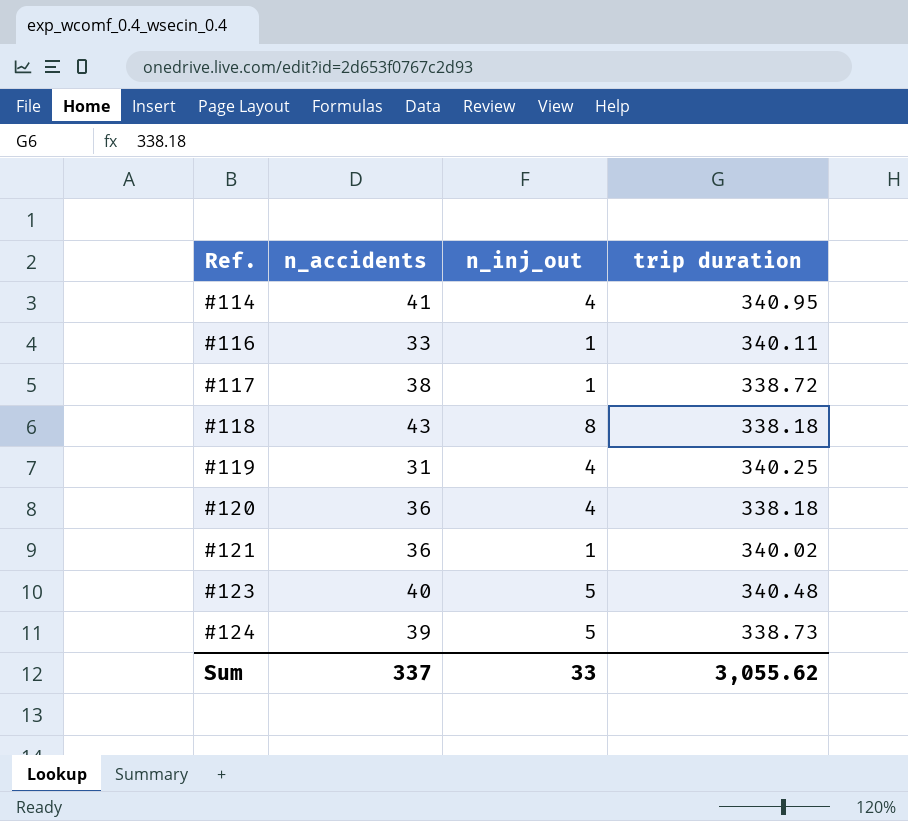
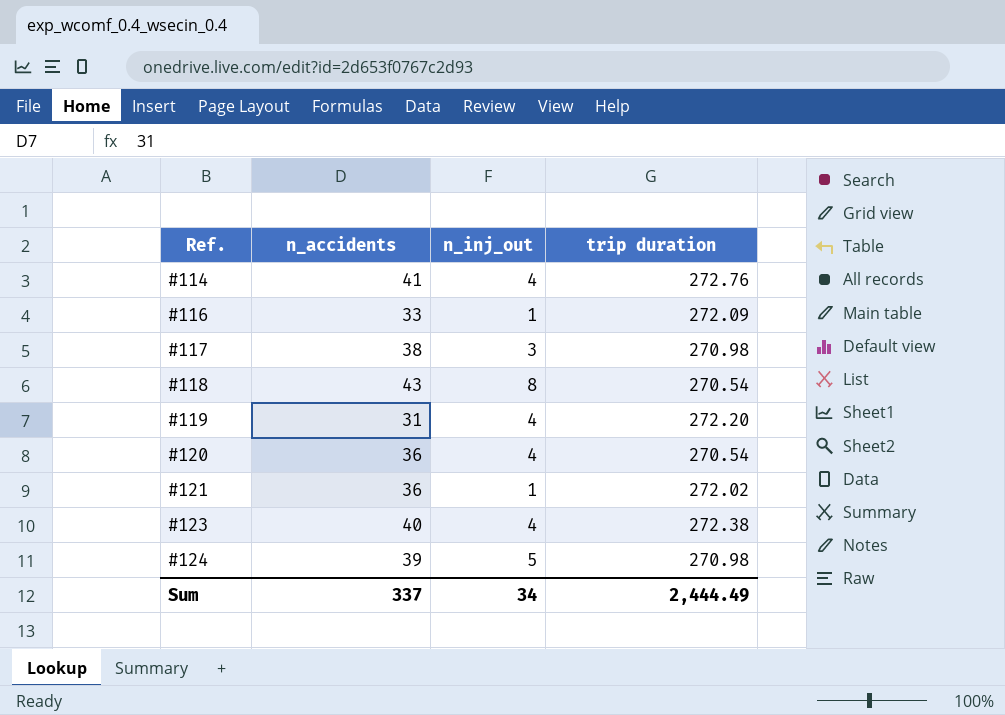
#114 | trip duration: 340.95 -> 272.76
#116 | trip duration: 340.11 -> 272.09
#117 | n_inj_out: 1 -> 3
#117 | trip duration: 338.72 -> 270.98
#118 | trip duration: 338.18 -> 270.54
#119 | trip duration: 340.25 -> 272.20
#120 | trip duration: 338.18 -> 270.54
#121 | trip duration: 340.02 -> 272.02
#123 | n_inj_out: 5 -> 4
#123 | trip duration: 340.48 -> 272.38
#124 | trip duration: 338.73 -> 270.98
Sum | n_inj_out: 33 -> 34
Sum | trip duration: 3,055.62 -> 2,444.49

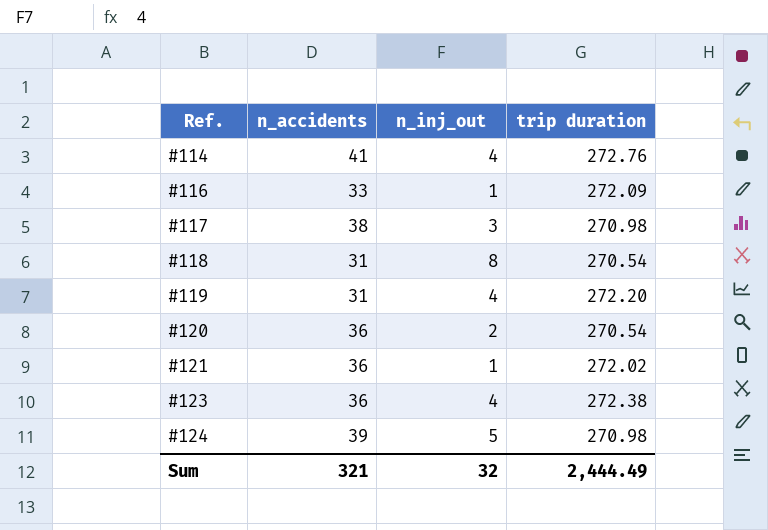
#118 | n_accidents: 43 -> 31
#120 | n_inj_out: 4 -> 2
#123 | n_accidents: 40 -> 36
Sum | n_accidents: 337 -> 321
Sum | n_inj_out: 34 -> 32

